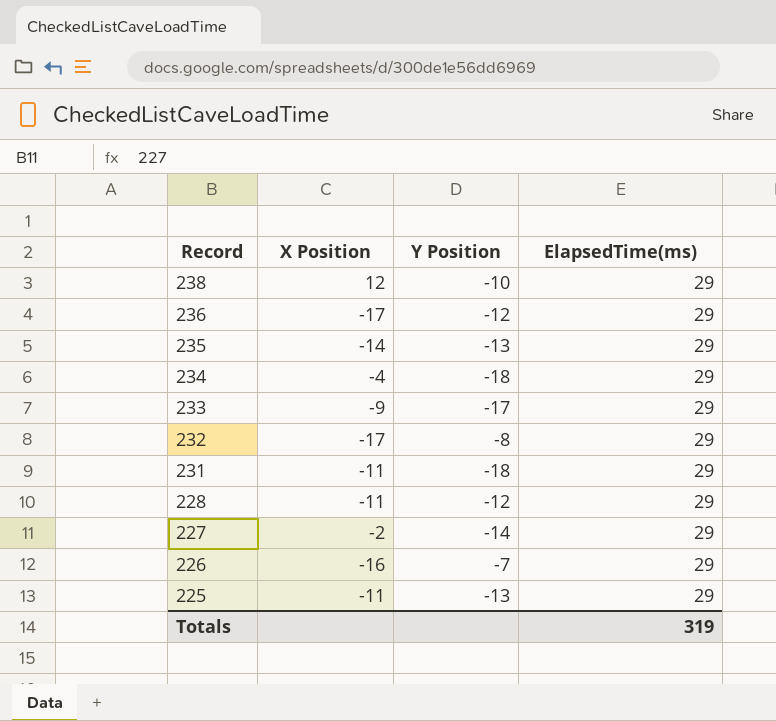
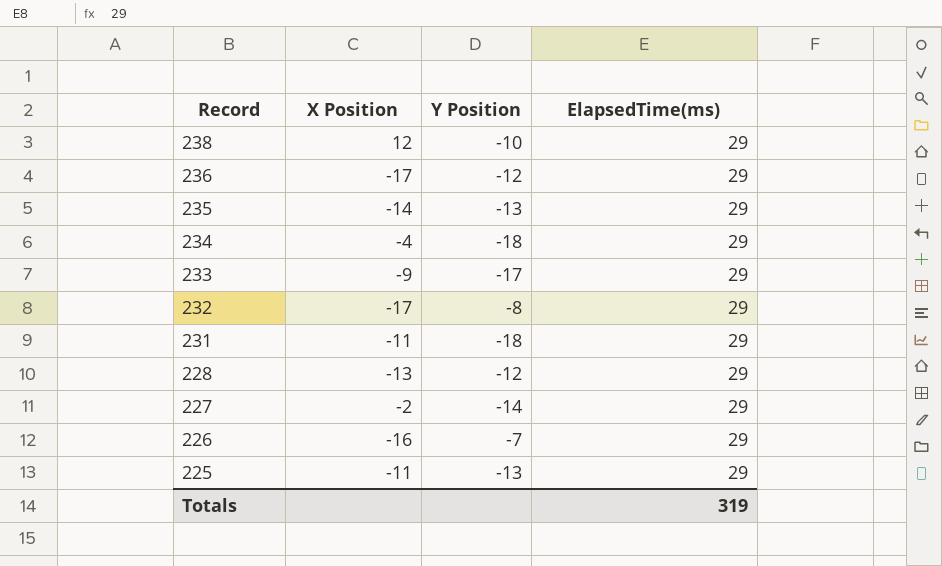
228 | X Position: -11 -> -13

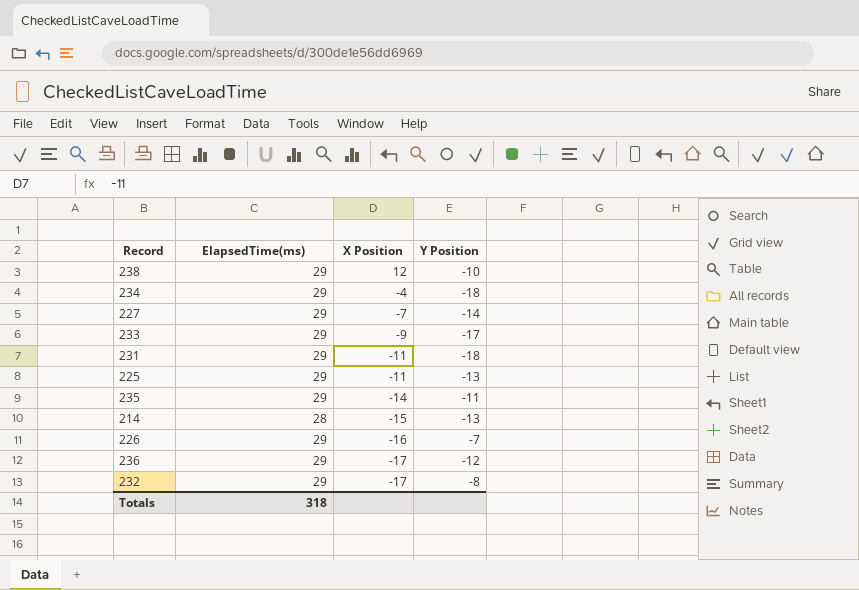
row order: Record descending -> X Position descending
column ElapsedTime(ms) | position: 4 -> 2
row 228: -13 | -12 | 29 -> none
227 | X Position: -2 -> -7
235 | Y Position: -13 -> -11
row 214: none -> 28 | -15 | -13
Totals | ElapsedTime(ms): 319 -> 318

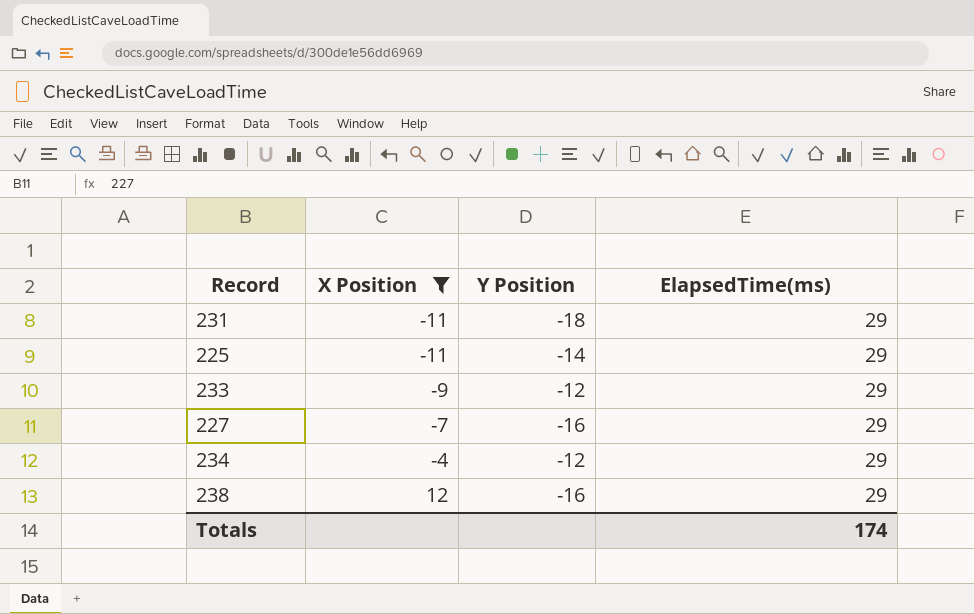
filter: none -> X Position >= -11
row order: X Position descending -> X Position ascending
column ElapsedTime(ms) | position: 2 -> 4
225 | Y Position: -13 -> -14
233 | Y Position: -17 -> -12
227 | Y Position: -14 -> -16
234 | Y Position: -18 -> -12
238 | Y Position: -10 -> -16
Totals | ElapsedTime(ms): 318 -> 174

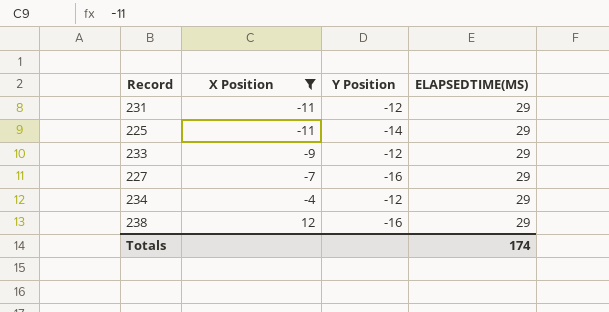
column name: ElapsedTime(ms) -> ELAPSEDTIME(MS)
231 | Y Position: -18 -> -12

